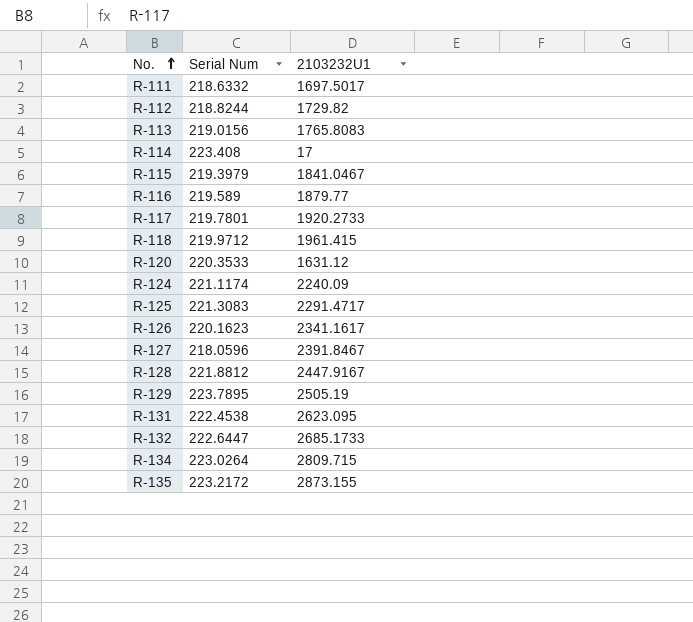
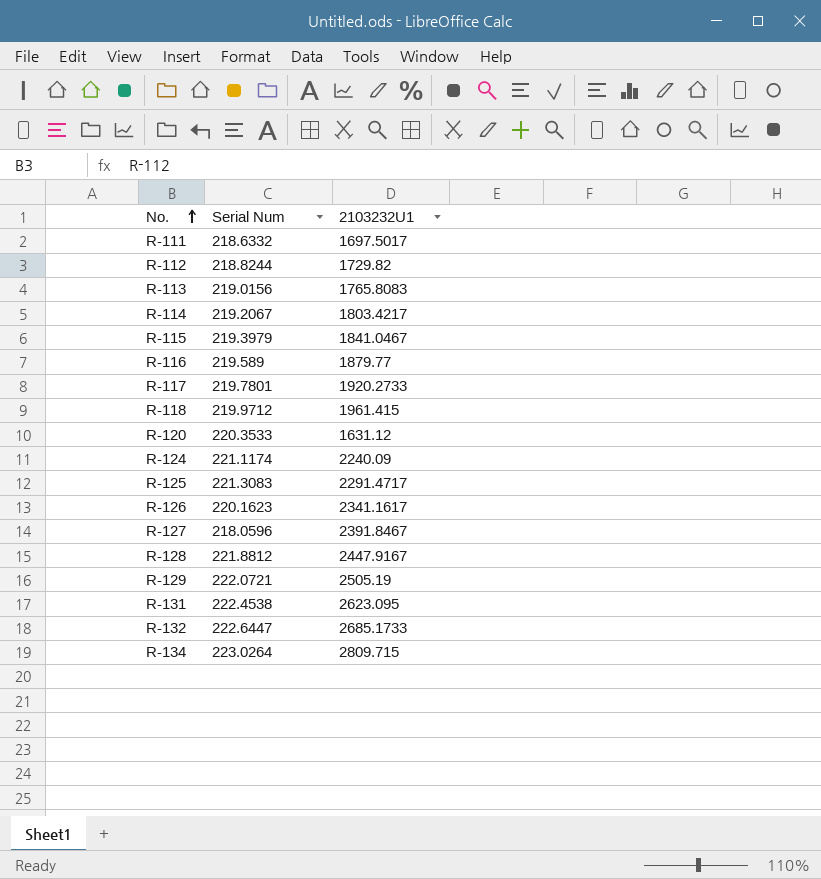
row R-135: 223.2172 | 2873.155 -> none
R-114 | Serial Num: 223.408 -> 219.2067
R-114 | 2103232U1: 17 -> 1803.4217
R-129 | Serial Num: 223.7895 -> 222.0721

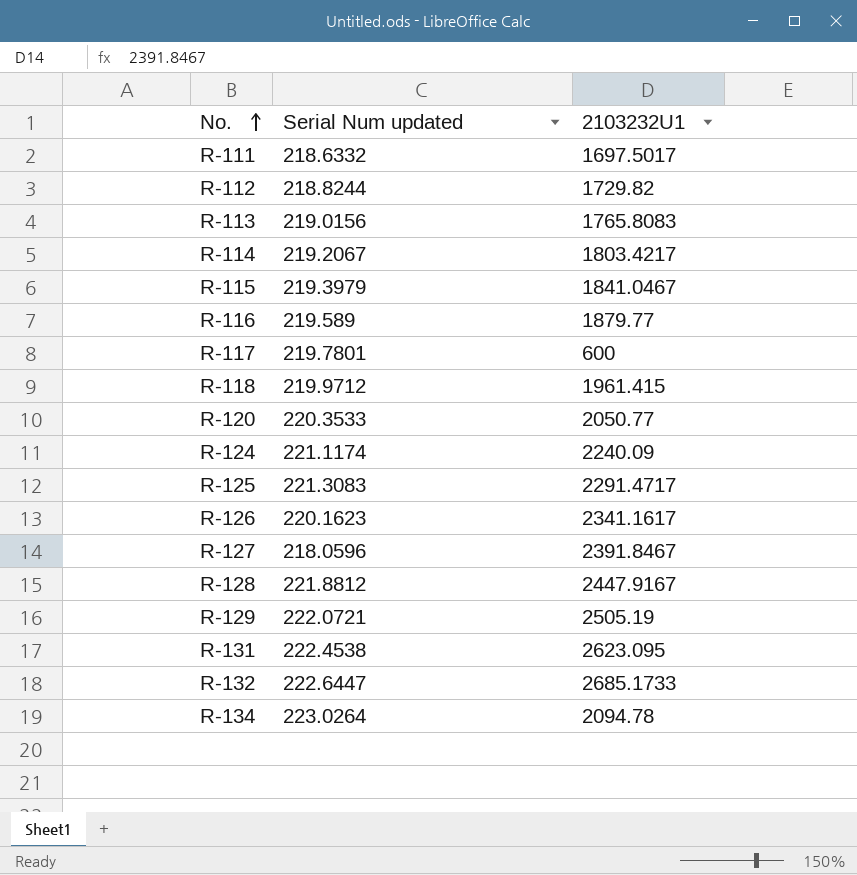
column name: Serial Num -> Serial Num updated
R-117 | 2103232U1: 1920.2733 -> 600
R-120 | 2103232U1: 1631.12 -> 2050.77
R-134 | 2103232U1: 2809.715 -> 2094.78

